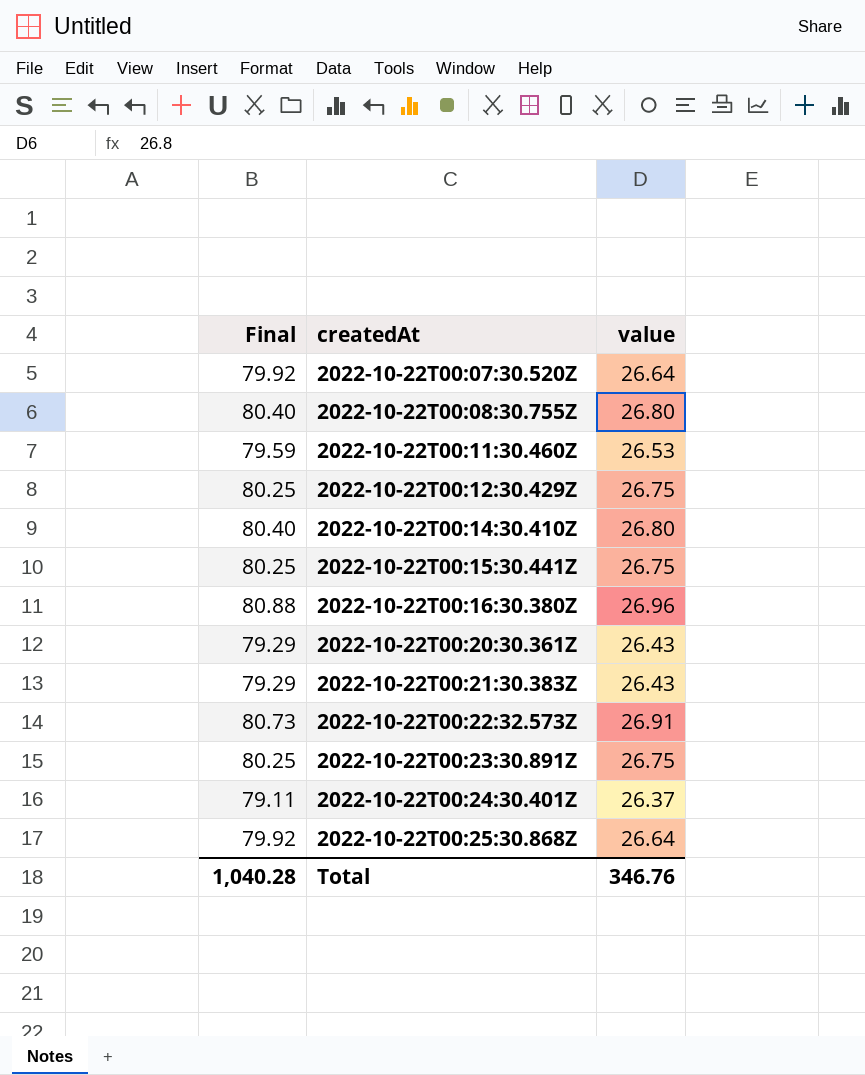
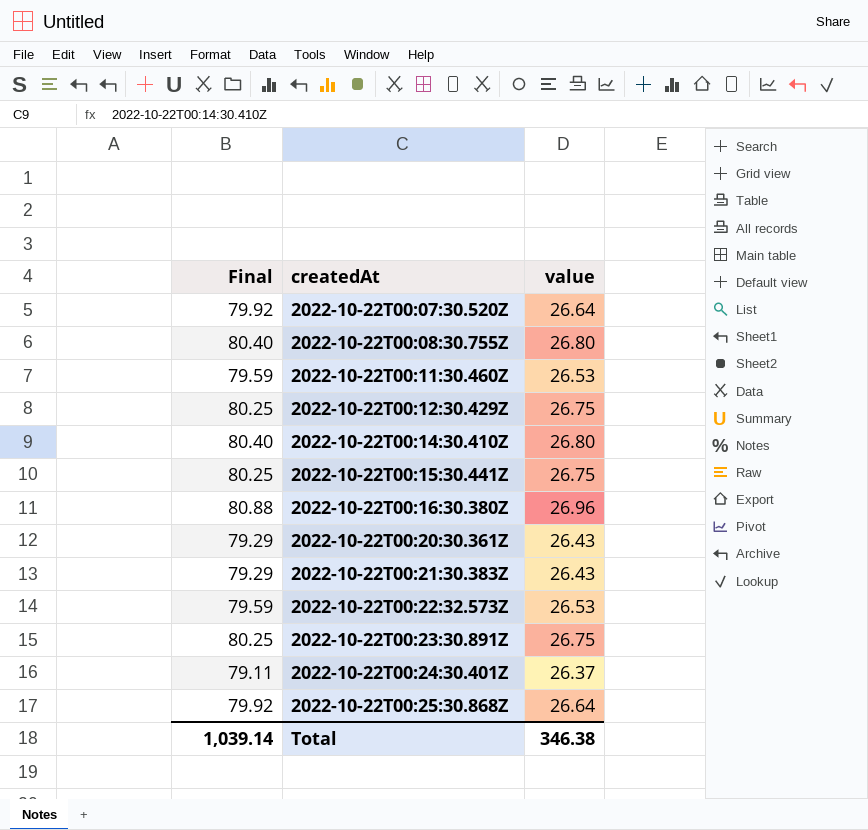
2022-10-22T00:22:32.573Z | Final: 80.73 -> 79.59
2022-10-22T00:22:32.573Z | value: 26.91 -> 26.53
Total | Final: 1,040.28 -> 1,039.14
Total | value: 346.76 -> 346.38

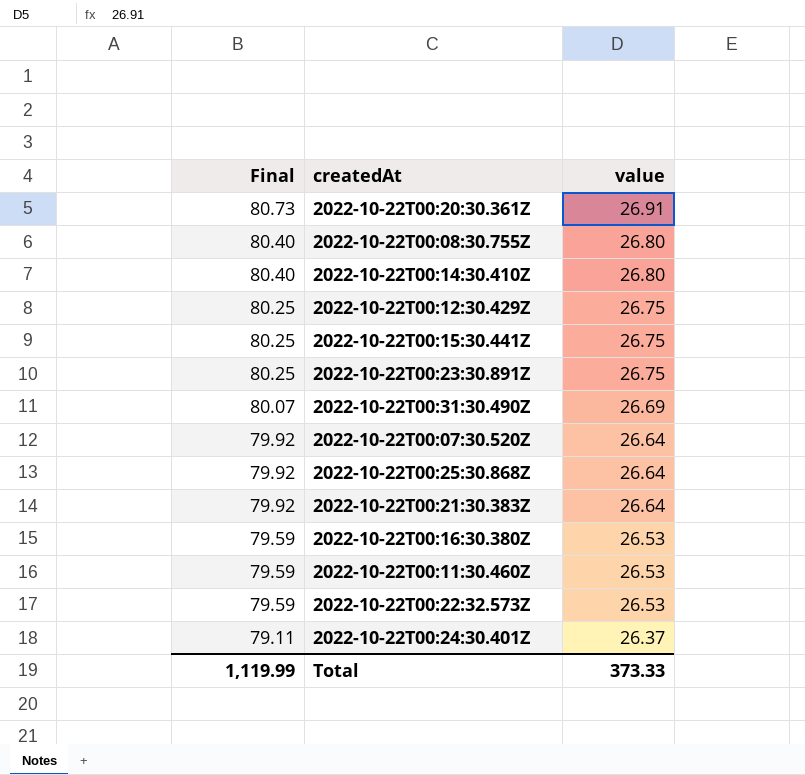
row order: createdAt ascending -> Final descending
2022-10-22T00:20:30.361Z | Final: 79.29 -> 80.73
2022-10-22T00:20:30.361Z | value: 26.43 -> 26.91
row 2022-10-22T00:31:30.490Z: none -> 80.07 | 26.69
2022-10-22T00:21:30.383Z | Final: 79.29 -> 79.92
2022-10-22T00:21:30.383Z | value: 26.43 -> 26.64
2022-10-22T00:16:30.380Z | Final: 80.88 -> 79.59
2022-10-22T00:16:30.380Z | value: 26.96 -> 26.53
Total | Final: 1,039.14 -> 1,119.99
Total | value: 346.38 -> 373.33

